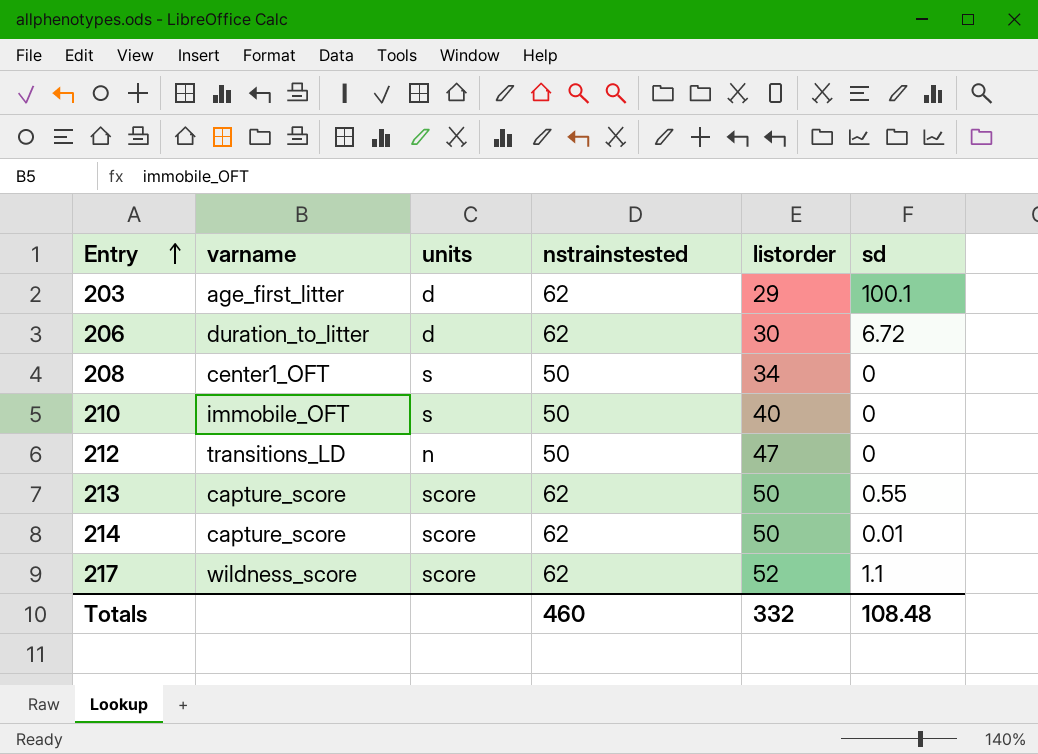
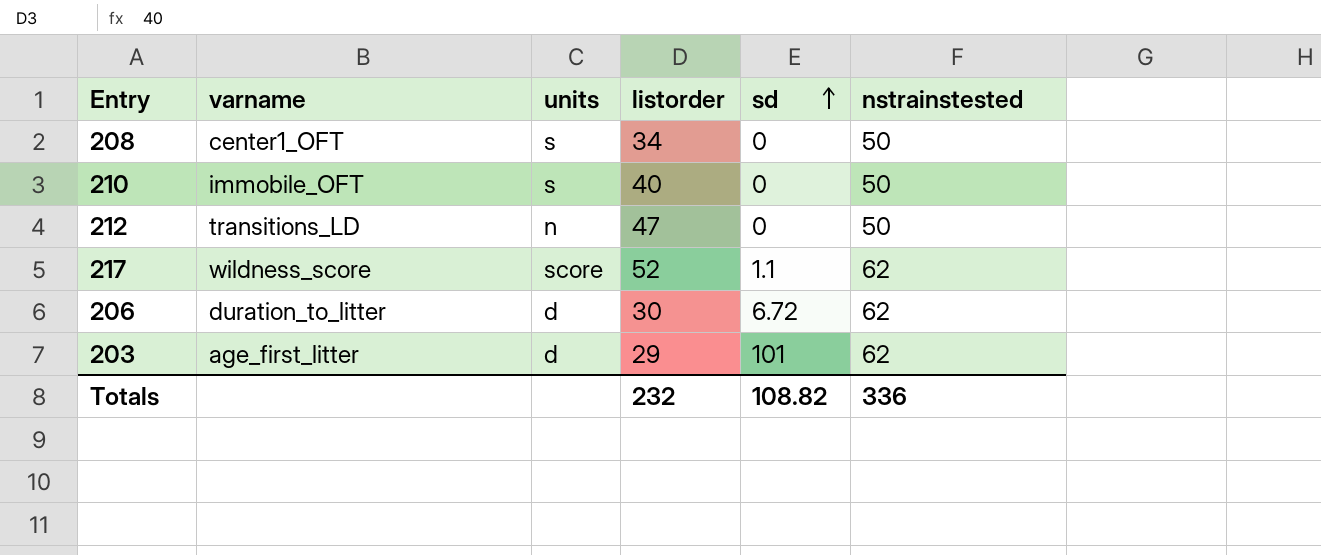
row order: Entry ascending -> sd ascending
column nstrainstested | position: 4 -> 6
row 213: capture_score | score | 62 | 50 | 0.55 -> none
row 214: capture_score | score | 62 | 50 | 0.01 -> none
203 | sd: 100.1 -> 101
Totals | listorder: 332 -> 232
Totals | sd: 108.48 -> 108.82
Totals | nstrainstested: 460 -> 336

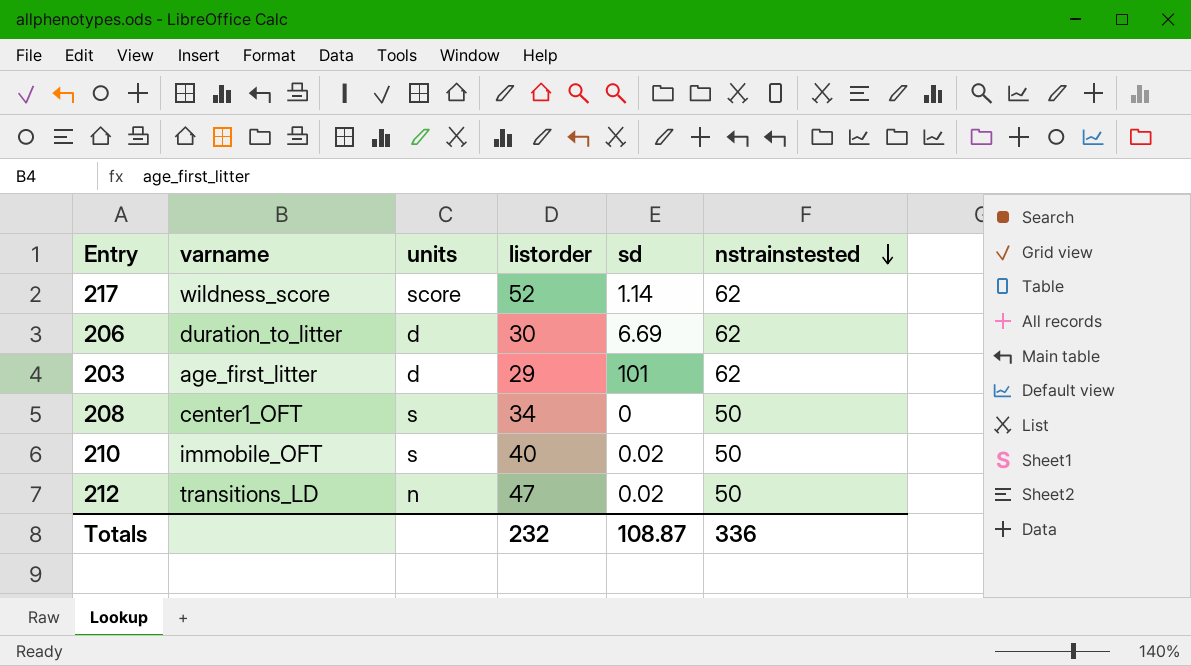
row order: sd ascending -> nstrainstested descending
217 | sd: 1.1 -> 1.14
206 | sd: 6.72 -> 6.69
210 | sd: 0 -> 0.02
212 | sd: 0 -> 0.02
Totals | sd: 108.82 -> 108.87

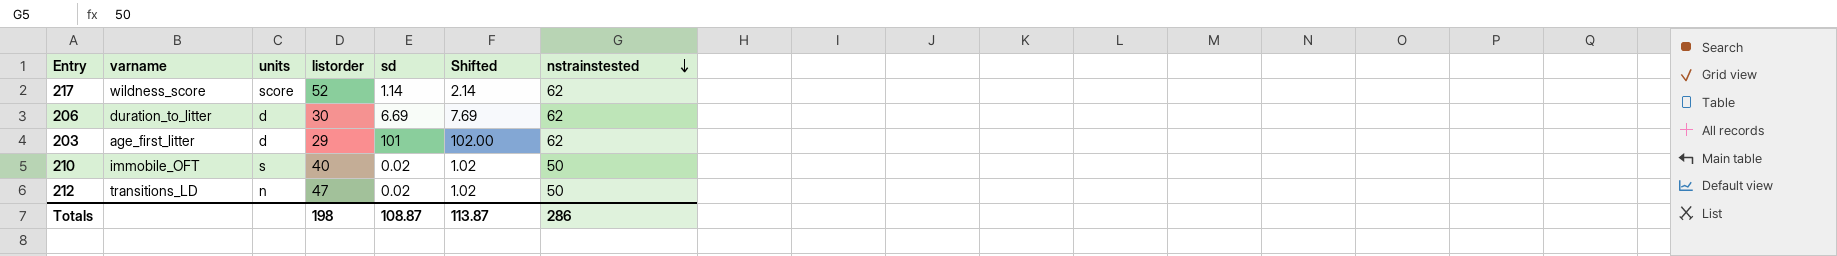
column Shifted | formula: none -> [sd] + 1
row 208: center1_OFT | s | 34 | 0 | 50 -> none
Totals | listorder: 232 -> 198
Totals | nstrainstested: 336 -> 286

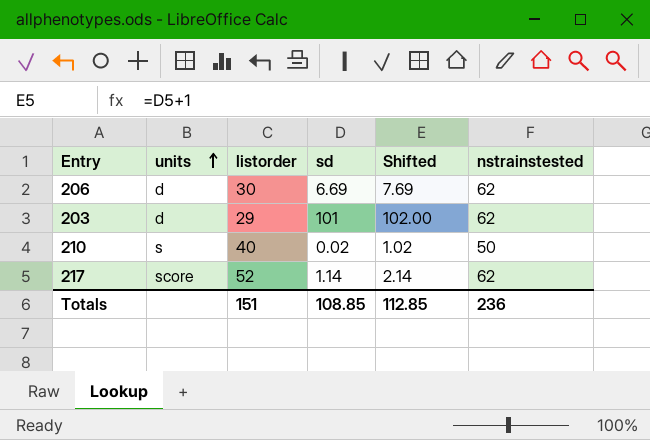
row order: nstrainstested descending -> units ascending
column varname | position: 2 -> none
row 212: transitions_LD | n | 47 | 0.02 | 1.02 | 50 -> none
Totals | listorder: 198 -> 151
Totals | sd: 108.87 -> 108.85
Totals | Shifted: 113.87 -> 112.85
Totals | nstrainstested: 286 -> 236

